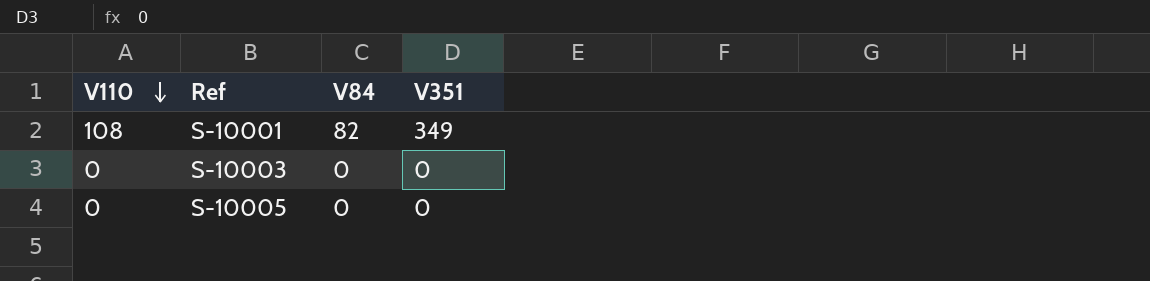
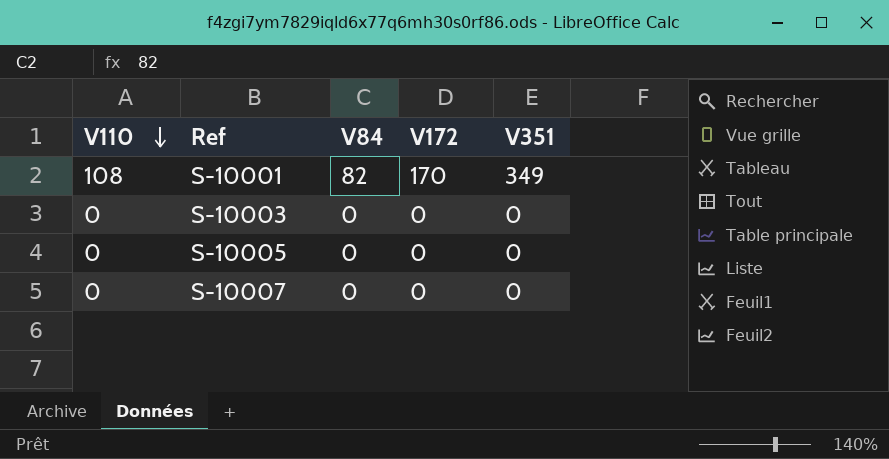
column V172 | position: none -> 4
row S-10007: none -> 0 | 0 | 0 | 0

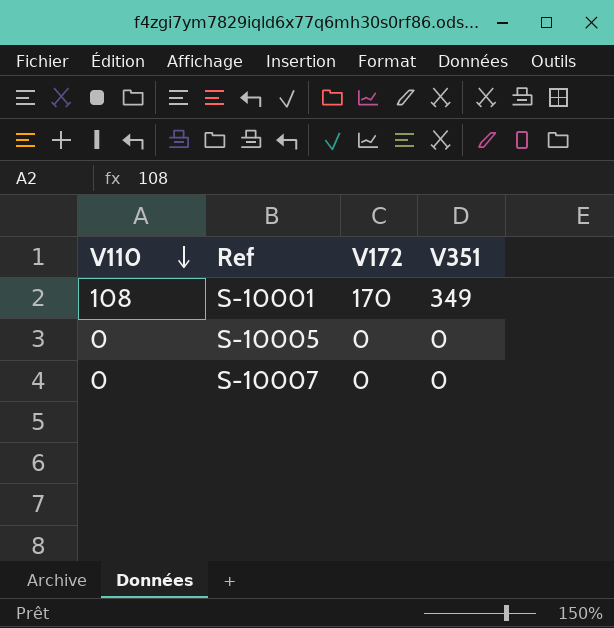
column V84 | position: 3 -> none
row S-10003: 0 | 0 | 0 | 0 -> none

